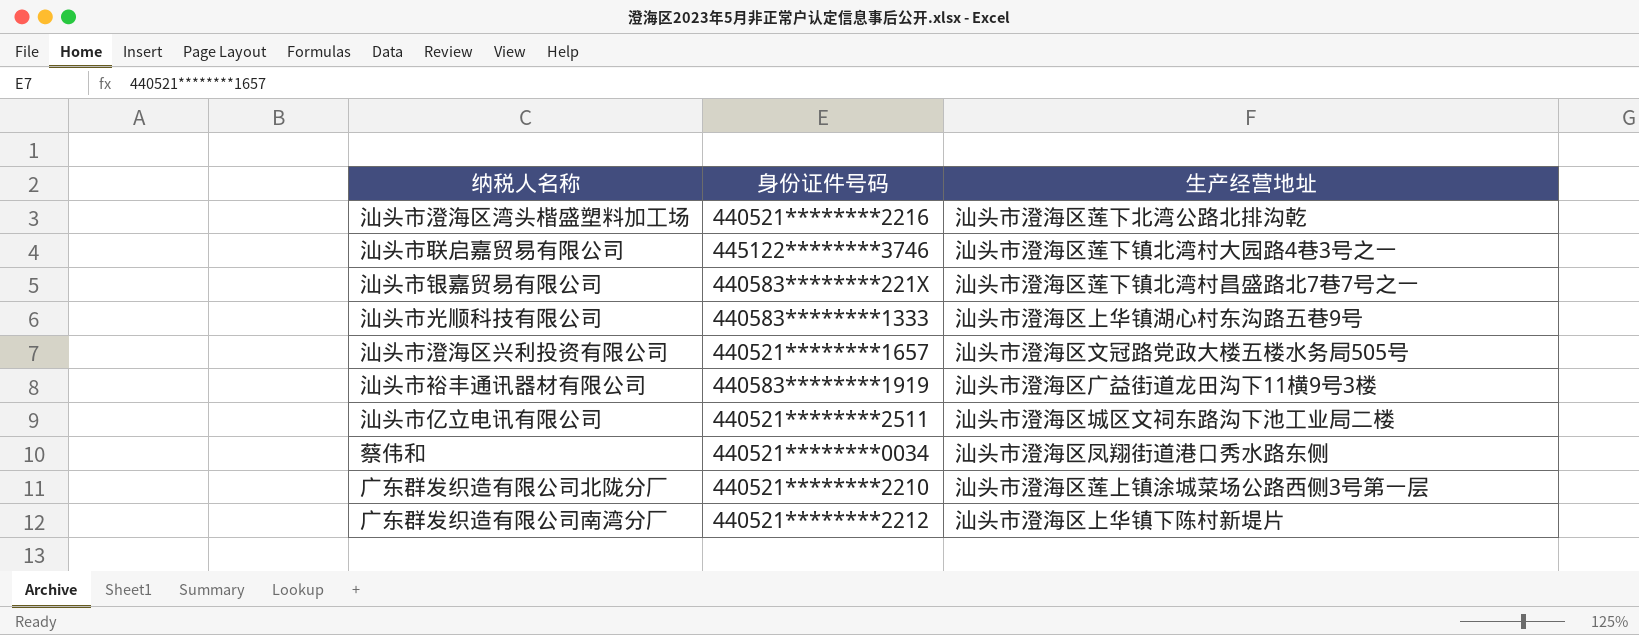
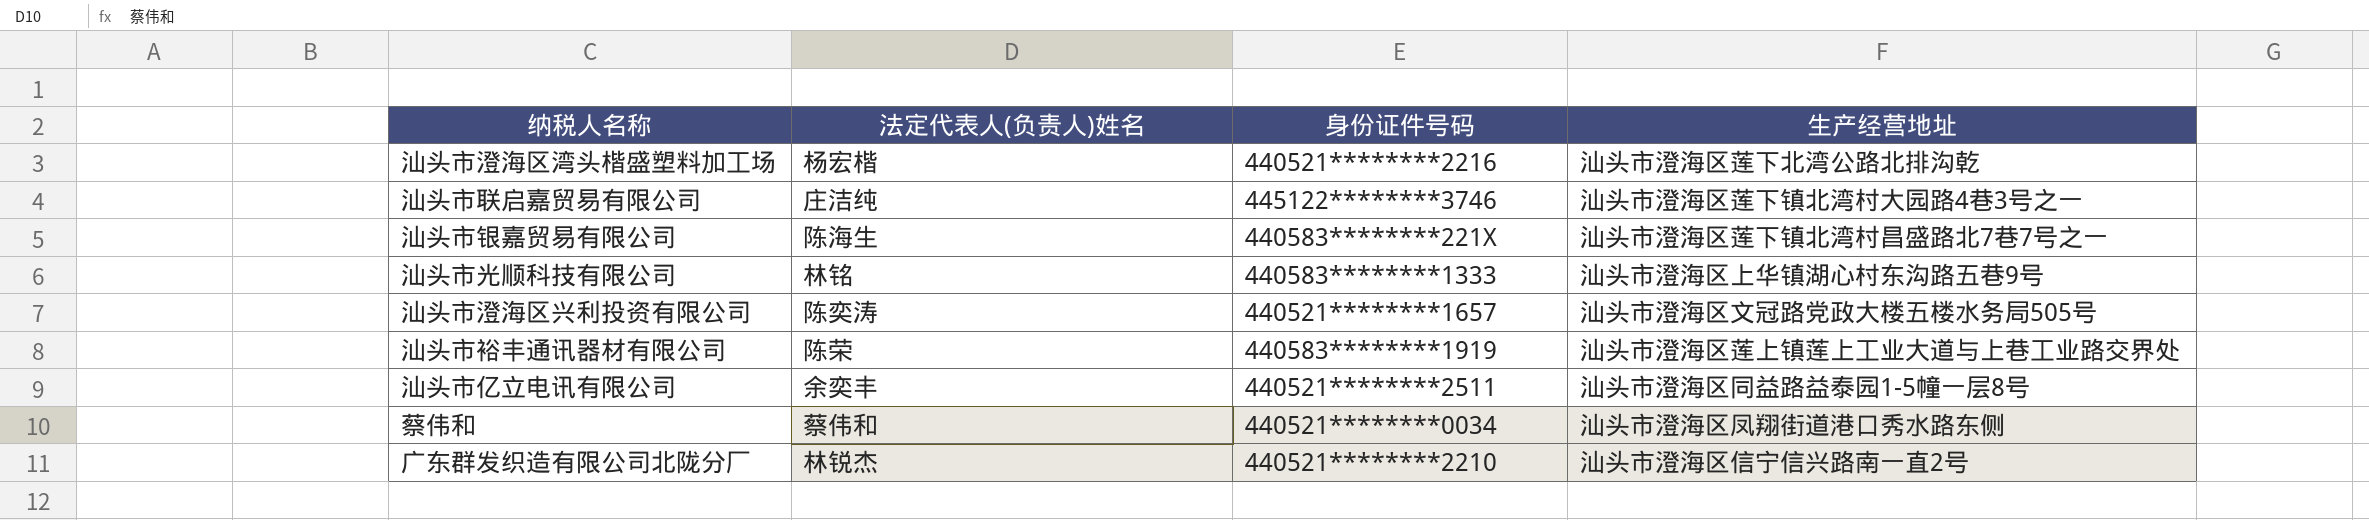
column 法定代表人(负责人)姓名 | position: none -> 2
row 广东群发织造有限公司南湾分厂: 440521********2212 | 汕头市澄海区上华镇下陈村新堤片 -> none
汕头市裕丰通讯器材有限公司 | 生产经营地址: 汕头市澄海区广益街道龙田沟下11横9号3楼 -> 汕头市澄海区莲上镇莲上工业大道与上巷工业路交界处
汕头市亿立电讯有限公司 | 生产经营地址: 汕头市澄海区城区文祠东路沟下池工业局二楼 -> 汕头市澄海区同益路益泰园1-5幢一层8号
广东群发织造有限公司北陇分厂 | 生产经营地址: 汕头市澄海区莲上镇涂城菜场公路西侧3号第一层 -> 汕头市澄海区信宁信兴路南一直2号

